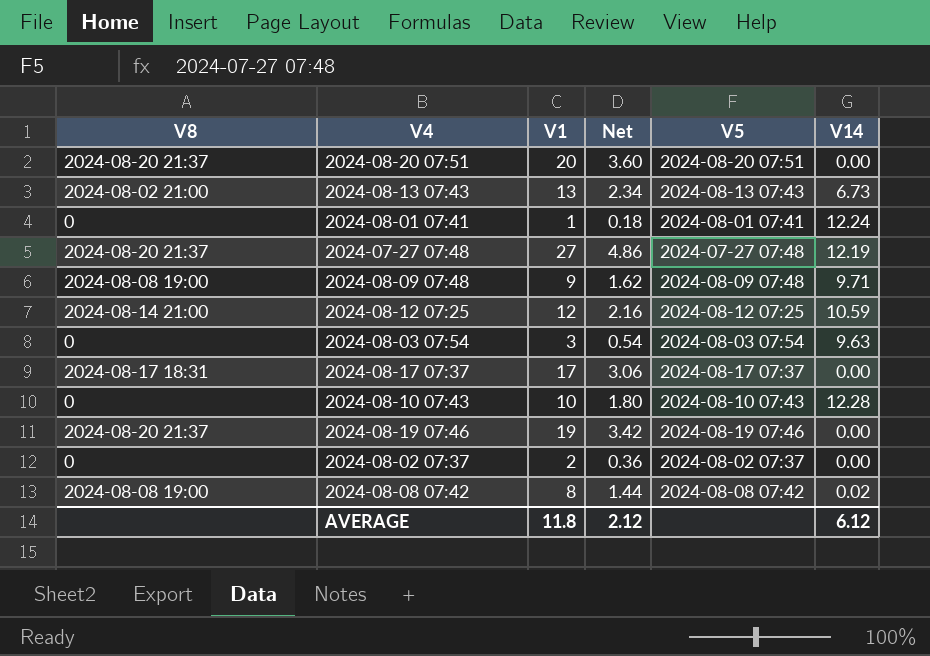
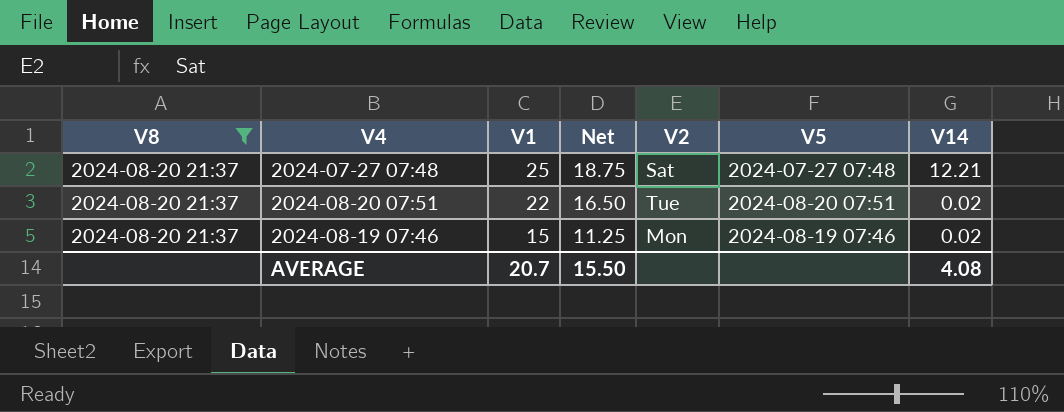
filter: none -> V8 = 2024-08-20 21:37
row order: none -> V1 descending
column Net | formula: [V1] * 0.18 -> [V1] * 0.75
column V2 | position: none -> 5
2024-07-27 07:48 | V1: 27 -> 25
2024-07-27 07:48 | V14: 12.19 -> 12.21
2024-08-20 07:51 | V1: 20 -> 22
2024-08-20 07:51 | V14: 0.00 -> 0.02
2024-08-19 07:46 | V1: 19 -> 15
2024-08-19 07:46 | V14: 0.00 -> 0.02
AVERAGE | V1: 11.8 -> 20.7
AVERAGE | Net: 2.12 -> 15.50
AVERAGE | V14: 6.12 -> 4.08

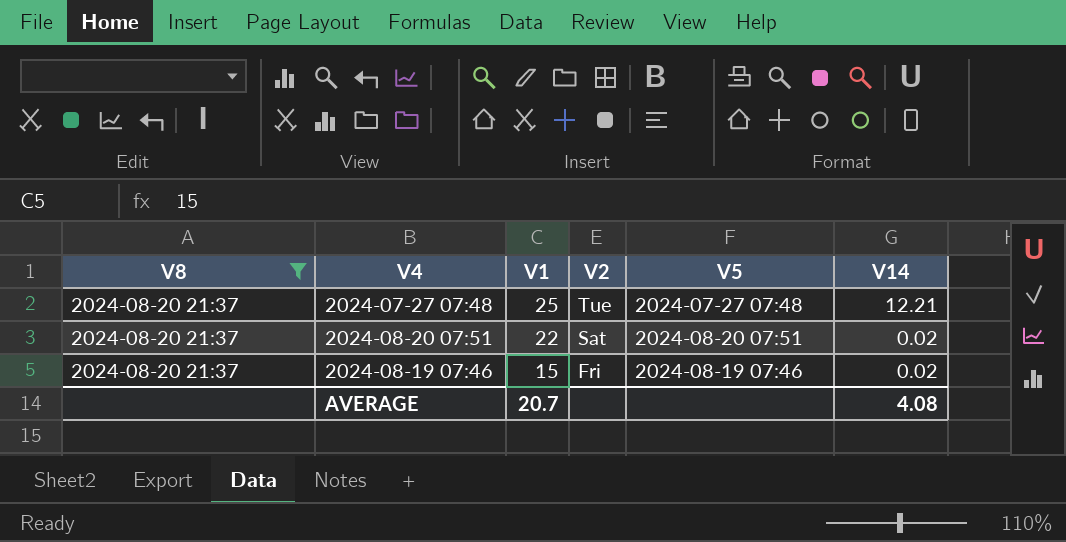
column Net | formula: [V1] * 0.75 -> none
2024-07-27 07:48 | V2: Sat -> Tue
2024-08-20 07:51 | V2: Tue -> Sat
2024-08-19 07:46 | V2: Mon -> Fri

